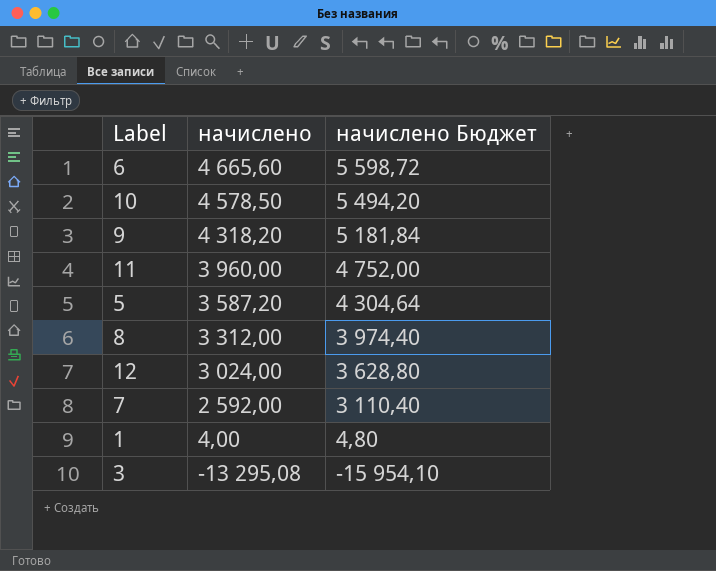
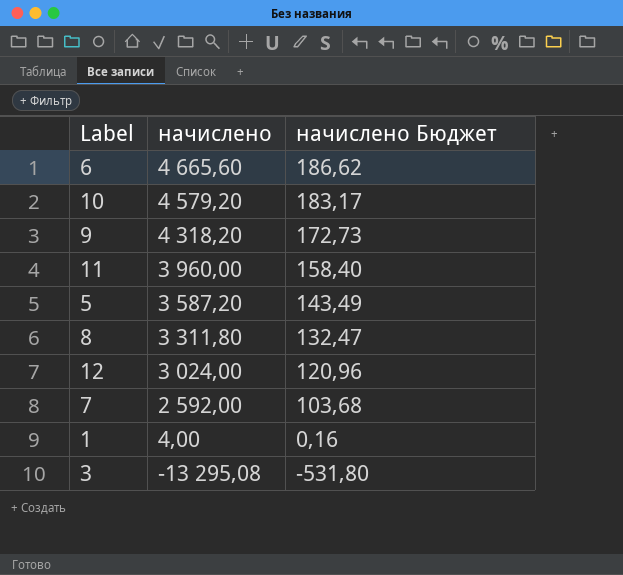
column начислено Бюджет | formula: [начислено] * 1,2 -> [начислено] * 0,04
10 | начислено: 4 578,50 -> 4 579,20
8 | начислено: 3 312,00 -> 3 311,80

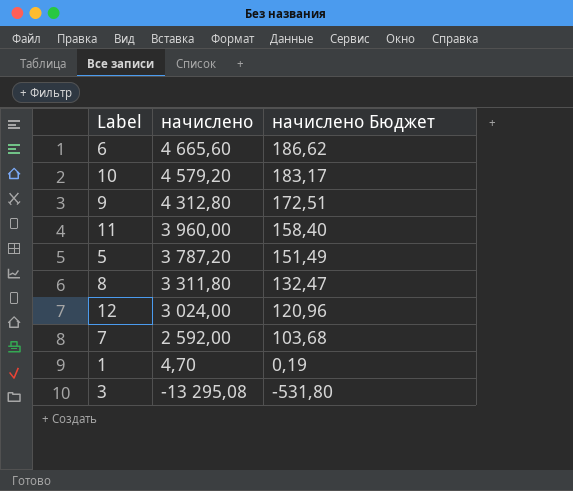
9 | начислено: 4 318,20 -> 4 312,80
9 | начислено Бюджет: 172,73 -> 172,51
5 | начислено: 3 587,20 -> 3 787,20
5 | начислено Бюджет: 143,49 -> 151,49
1 | начислено: 4,00 -> 4,70
1 | начислено Бюджет: 0,16 -> 0,19

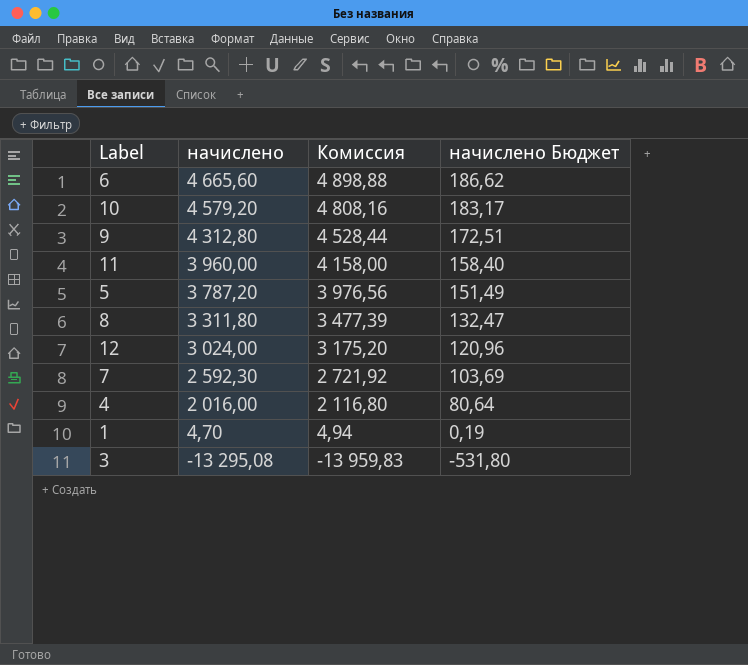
column Комиссия | formula: none -> [начислено] * 1,05
7 | начислено: 2 592,00 -> 2 592,30
7 | начислено Бюджет: 103,68 -> 103,69
row 4: none -> 2 016,00 | 2 116,80 | 80,64

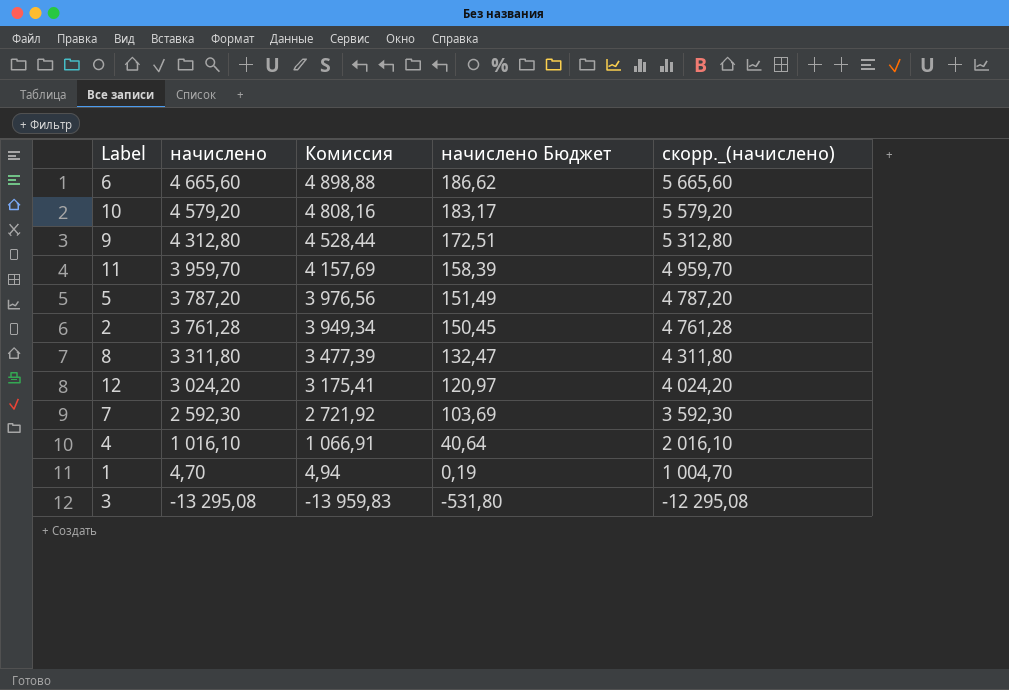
column скорр._(начислено) | formula: none -> [начислено] + 1000
11 | начислено: 3 960,00 -> 3 959,70
11 | Комиссия: 4 158,00 -> 4 157,69
11 | начислено Бюджет: 158,40 -> 158,39
row 2: none -> 3 761,28 | 3 949,34 | 150,45 | 4 761,28
12 | начислено: 3 024,00 -> 3 024,20
12 | Комиссия: 3 175,20 -> 3 175,41
12 | начислено Бюджет: 120,96 -> 120,97
4 | начислено: 2 016,00 -> 1 016,10
4 | Комиссия: 2 116,80 -> 1 066,91
4 | начислено Бюджет: 80,64 -> 40,64

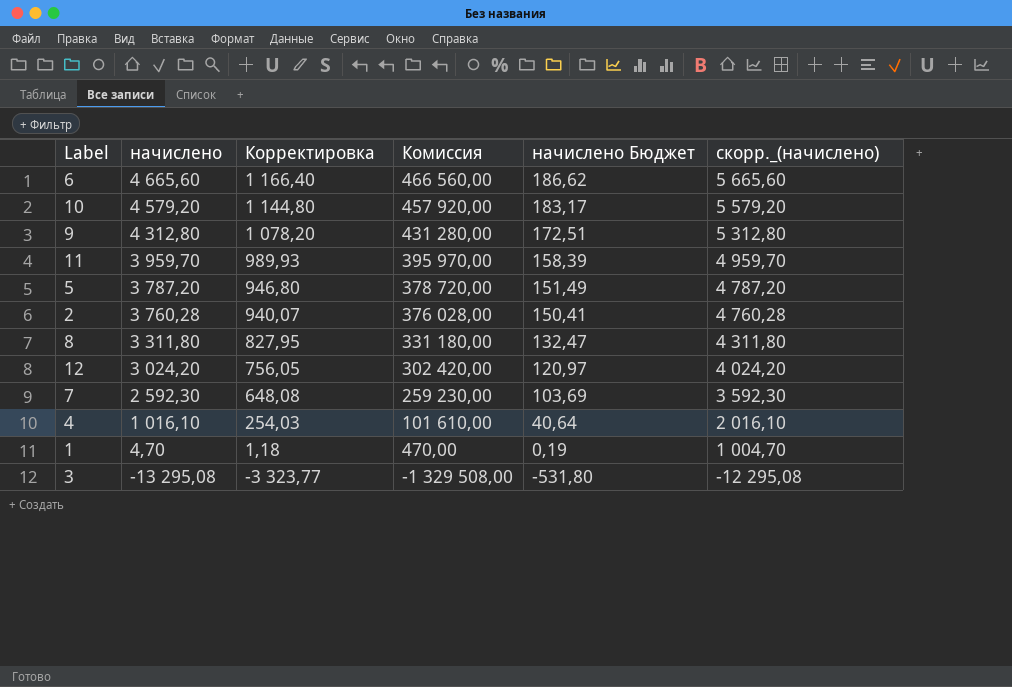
column Корректировка | formula: none -> [начислено] * 0,25
column Комиссия | formula: [начислено] * 1,05 -> [начислено] * 100
2 | начислено: 3 761,28 -> 3 760,28
2 | начислено Бюджет: 150,45 -> 150,41
2 | скорр._(начислено): 4 761,28 -> 4 760,28

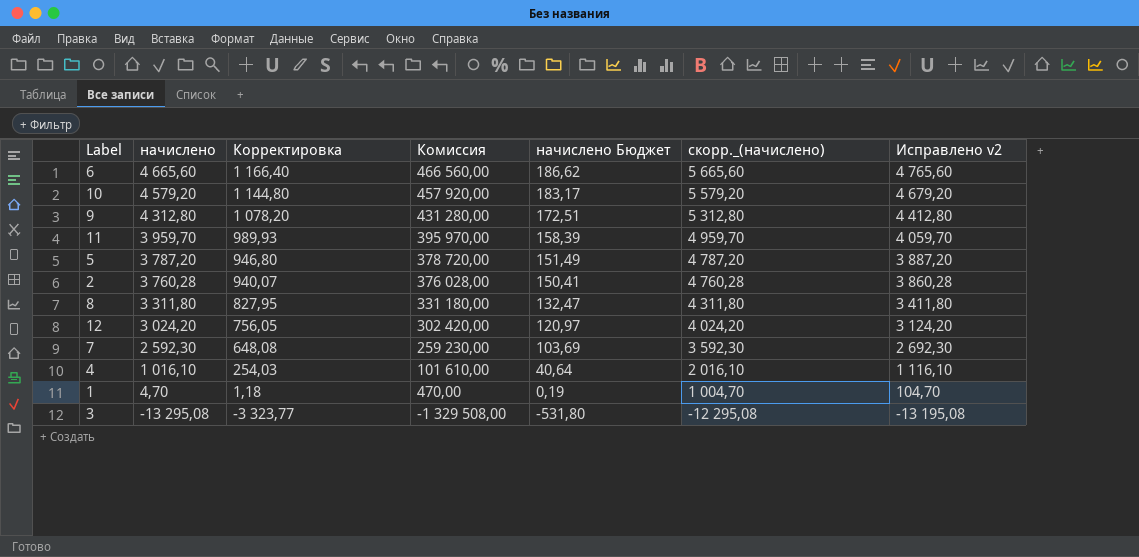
column Исправлено v2 | formula: none -> [начислено] + 100

